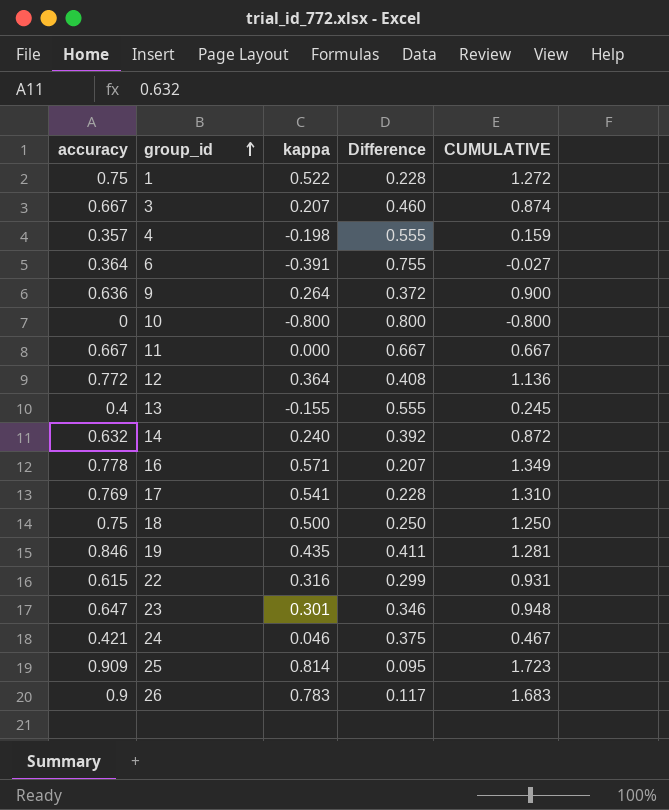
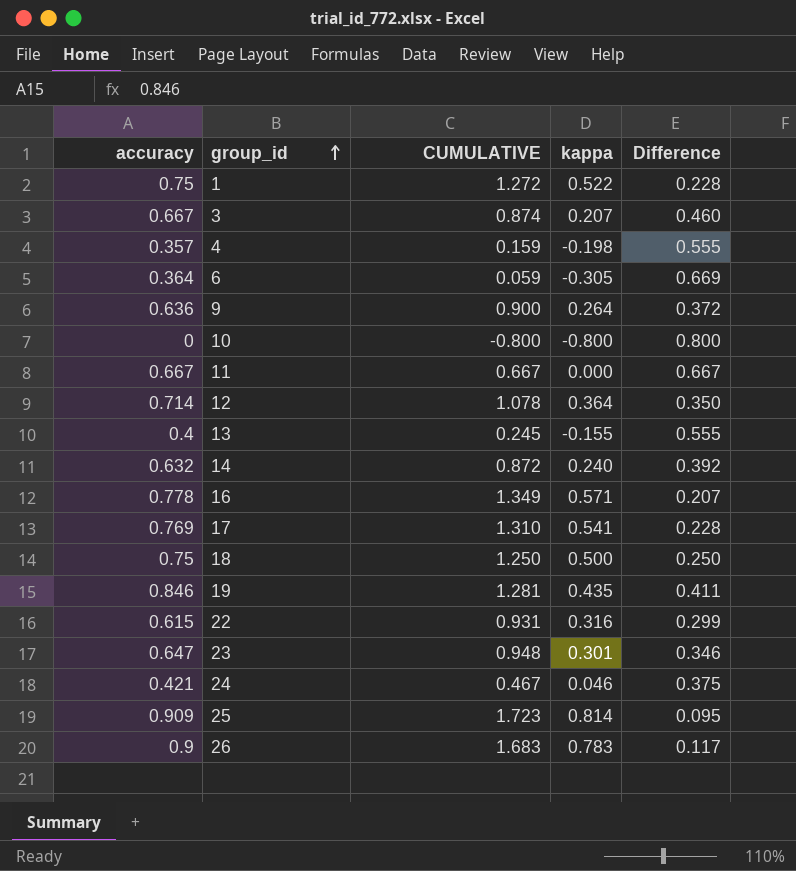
column CUMULATIVE | position: 5 -> 3
6 | CUMULATIVE: -0.027 -> 0.059
6 | kappa: -0.391 -> -0.305
6 | Difference: 0.755 -> 0.669
12 | accuracy: 0.772 -> 0.714
12 | CUMULATIVE: 1.136 -> 1.078
12 | Difference: 0.408 -> 0.350

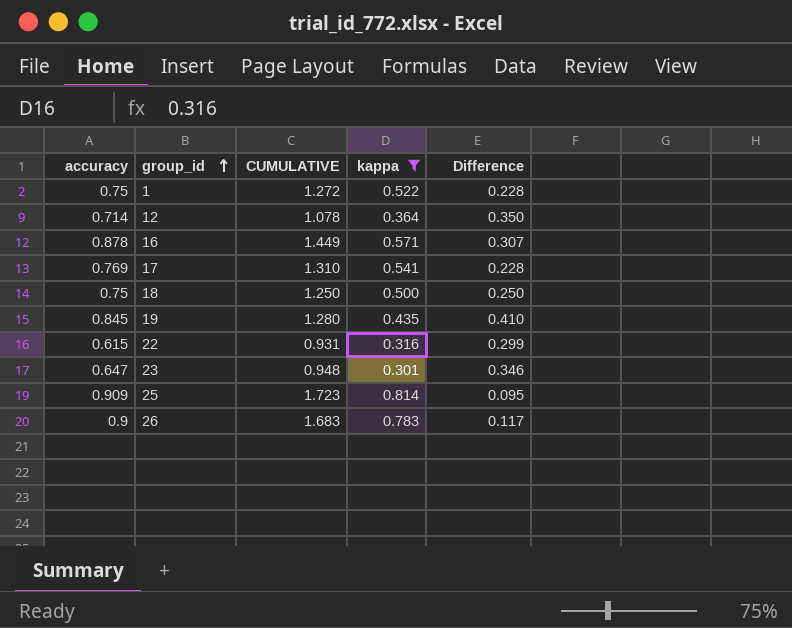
filter: none -> kappa >= 0.301
16 | accuracy: 0.778 -> 0.878
16 | CUMULATIVE: 1.349 -> 1.449
16 | Difference: 0.207 -> 0.307
19 | accuracy: 0.846 -> 0.845
19 | CUMULATIVE: 1.281 -> 1.280
19 | Difference: 0.411 -> 0.410

